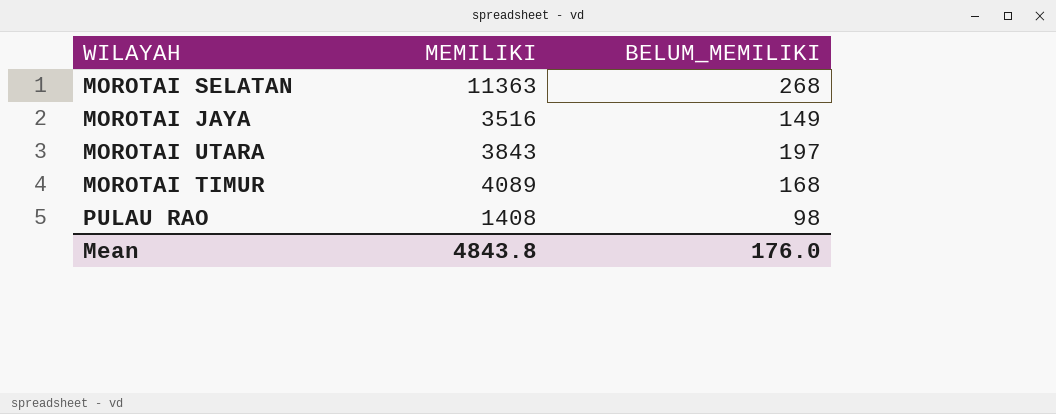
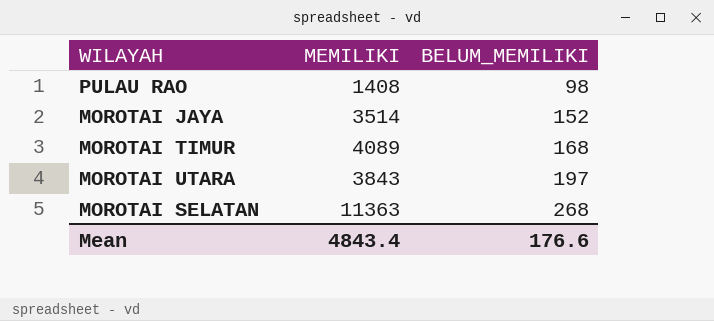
row order: none -> BELUM_MEMILIKI ascending
MOROTAI JAYA | MEMILIKI: 3516 -> 3514
MOROTAI JAYA | BELUM_MEMILIKI: 149 -> 152
Mean | MEMILIKI: 4843.8 -> 4843.4
Mean | BELUM_MEMILIKI: 176.0 -> 176.6

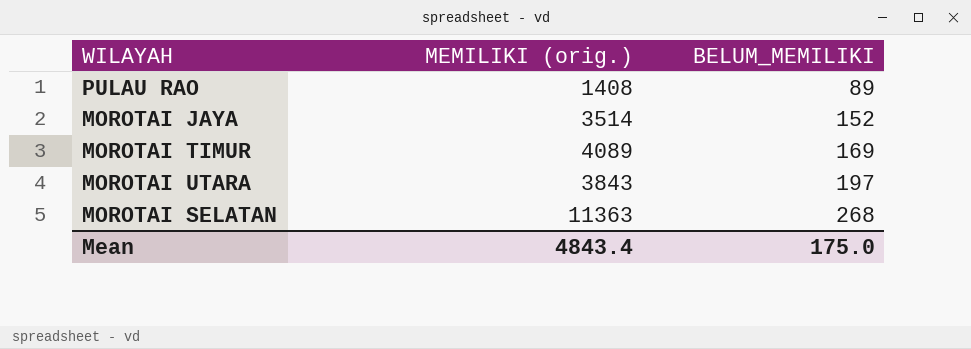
column name: MEMILIKI -> MEMILIKI (orig.)
PULAU RAO | BELUM_MEMILIKI: 98 -> 89
MOROTAI TIMUR | BELUM_MEMILIKI: 168 -> 169
Mean | BELUM_MEMILIKI: 176.6 -> 175.0

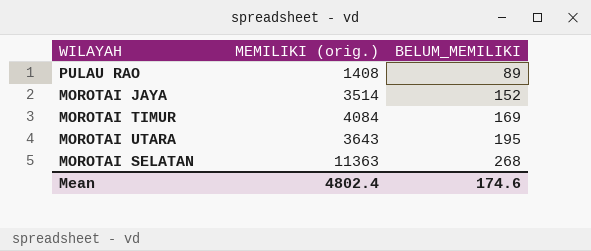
MOROTAI TIMUR | MEMILIKI (orig.): 4089 -> 4084
MOROTAI UTARA | MEMILIKI (orig.): 3843 -> 3643
MOROTAI UTARA | BELUM_MEMILIKI: 197 -> 195
Mean | MEMILIKI (orig.): 4843.4 -> 4802.4
Mean | BELUM_MEMILIKI: 175.0 -> 174.6

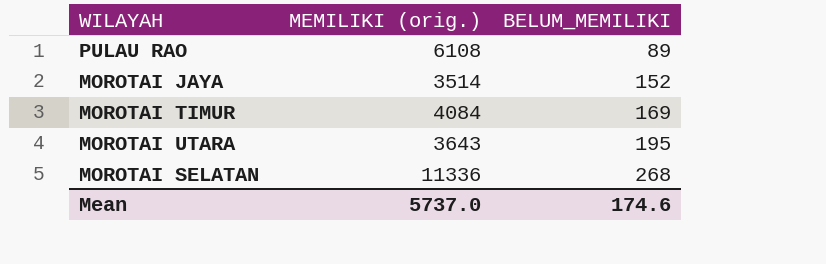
PULAU RAO | MEMILIKI (orig.): 1408 -> 6108
MOROTAI SELATAN | MEMILIKI (orig.): 11363 -> 11336
Mean | MEMILIKI (orig.): 4802.4 -> 5737.0

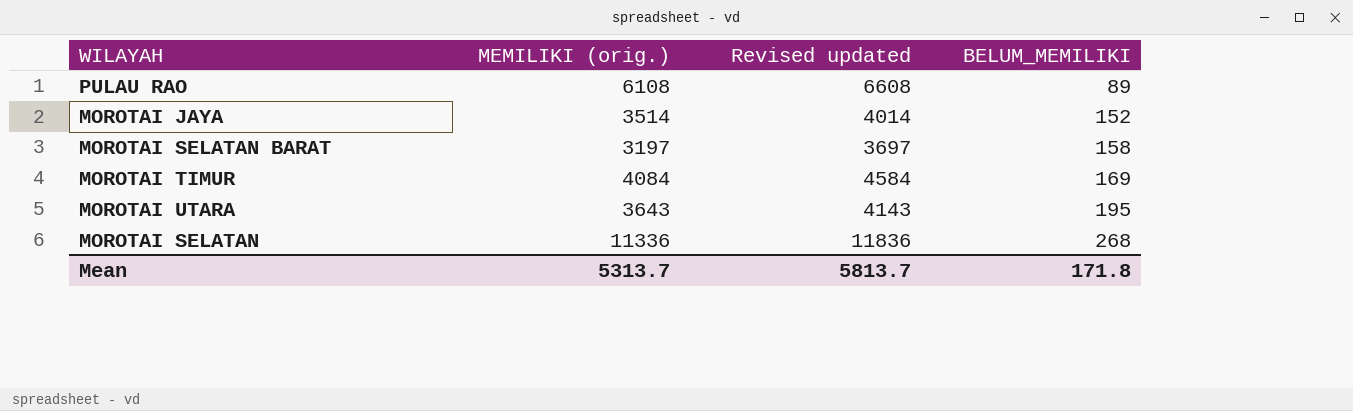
column Revised updated | formula: none -> [MEMILIKI (orig.)] + 500
row MOROTAI SELATAN BARAT: none -> 3197 | 3697 | 158
Mean | MEMILIKI (orig.): 5737.0 -> 5313.7
Mean | BELUM_MEMILIKI: 174.6 -> 171.8

